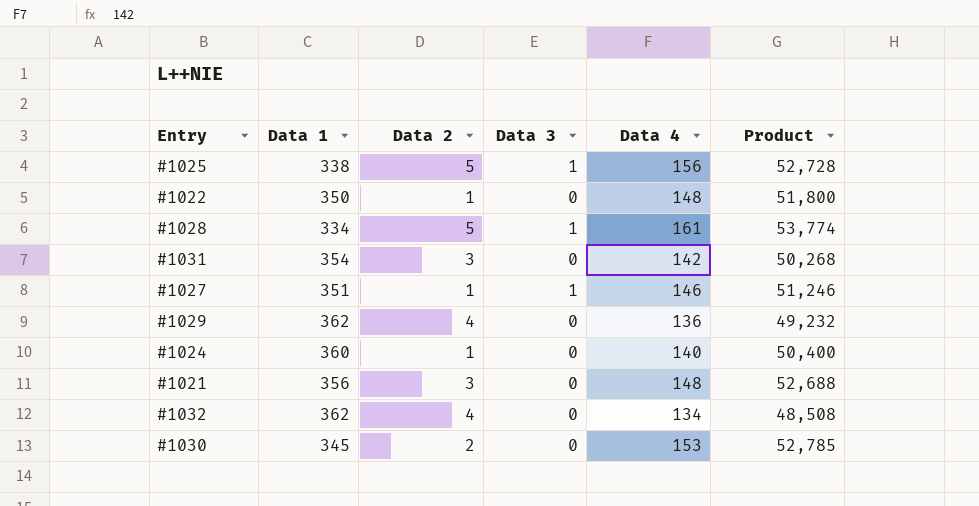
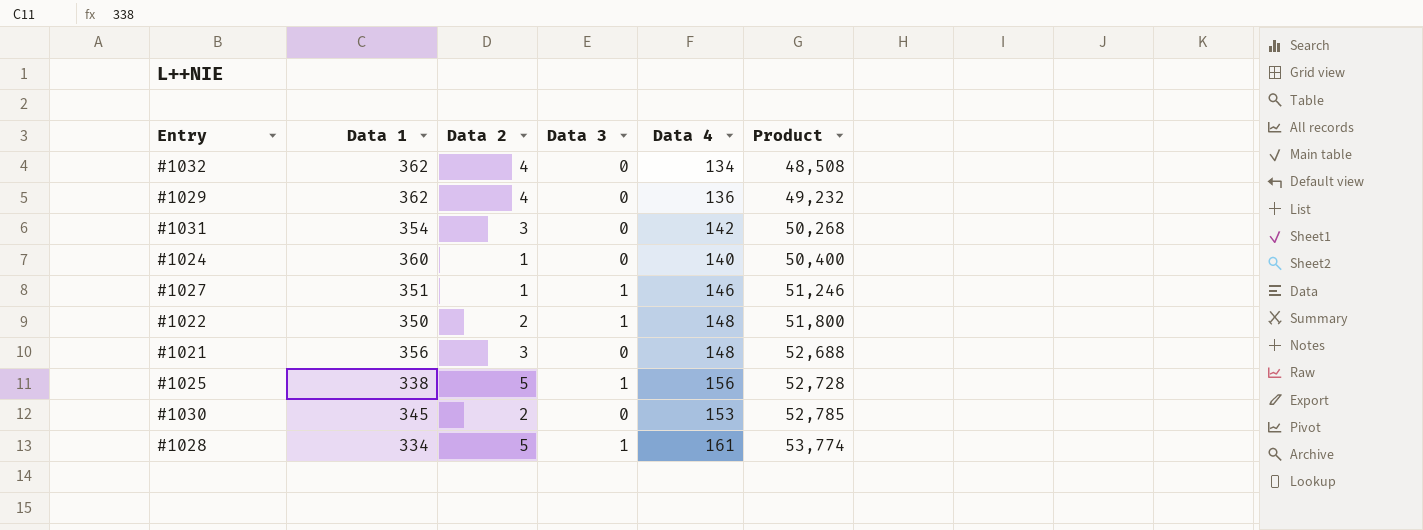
row order: none -> Product ascending
#1022 | Data 2: 1 -> 2
#1022 | Data 3: 0 -> 1

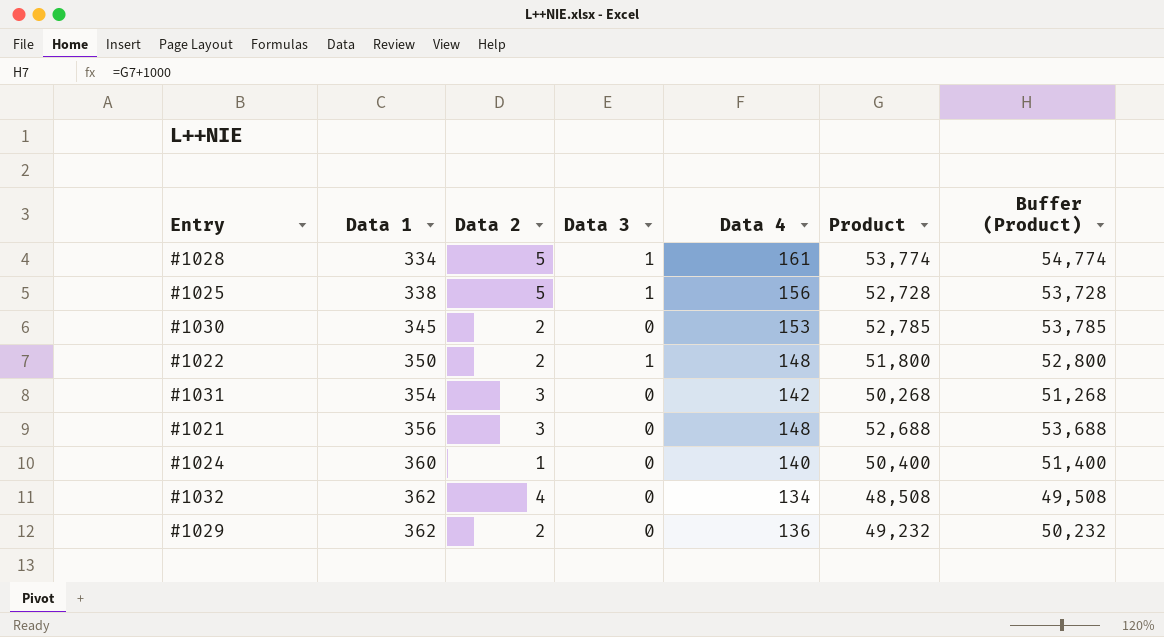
row order: Product ascending -> Data 1 ascending
column Buffer (Product) | formula: none -> [Product] + 1000
row #1027: 351 | 1 | 1 | 146 | 51,246 -> none
#1029 | Data 2: 4 -> 2

